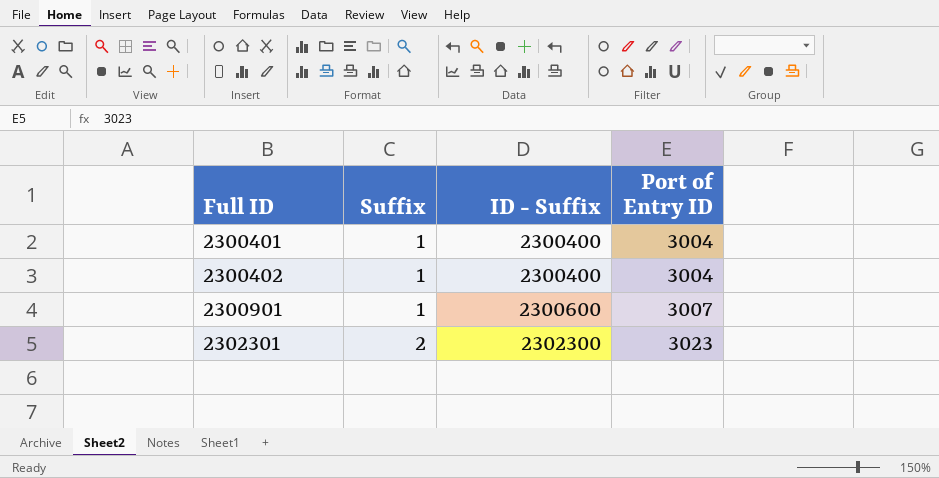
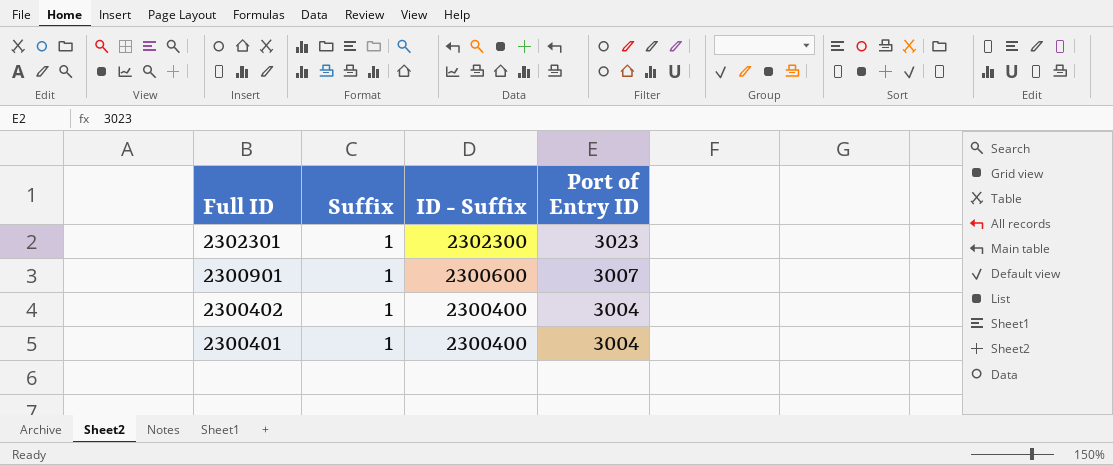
row order: Full ID ascending -> Full ID descending
2302301 | Suffix: 2 -> 1

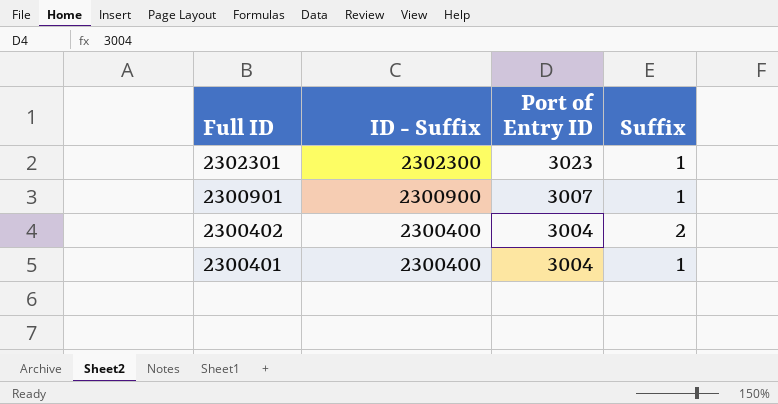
column Suffix | position: 2 -> 4
2300901 | ID - Suffix: 2300600 -> 2300900
2300402 | Suffix: 1 -> 2

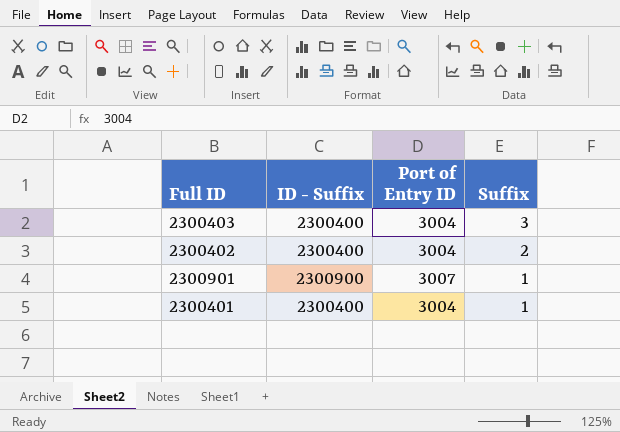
row order: Full ID descending -> Suffix descending
row 2302301: 2302300 | 3023 | 1 -> none
row 2300403: none -> 2300400 | 3004 | 3

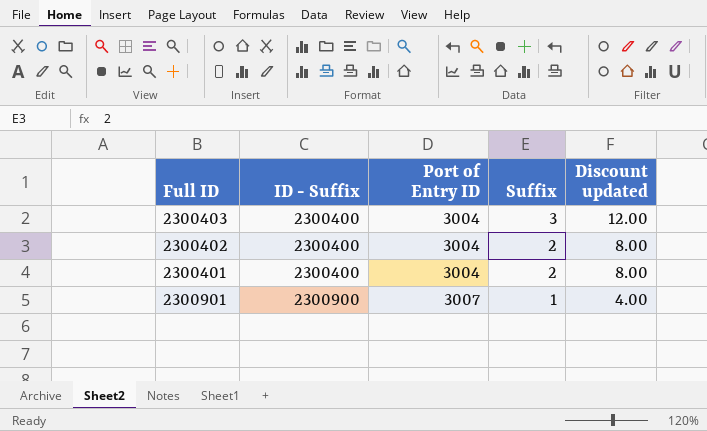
row order: Suffix descending -> ID - Suffix ascending
column Discount updated | formula: none -> [Suffix] * 4
2300401 | Suffix: 1 -> 2

